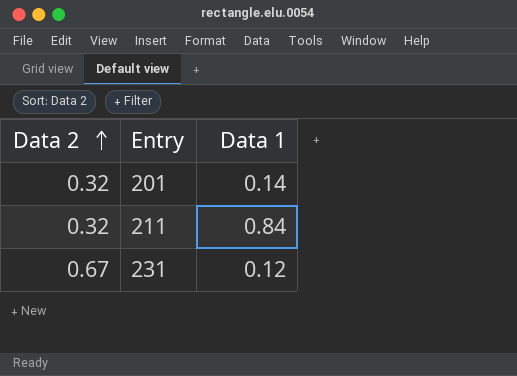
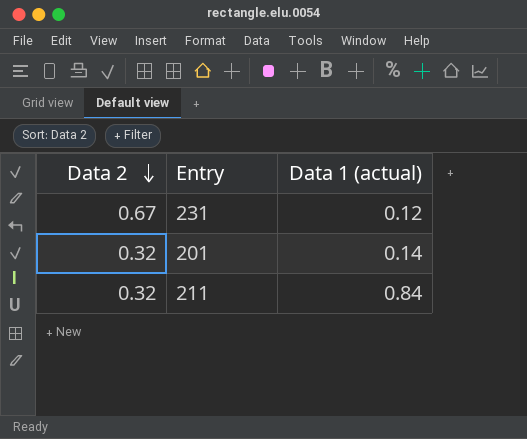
row order: Data 2 ascending -> Data 2 descending
column name: Data 1 -> Data 1 (actual)

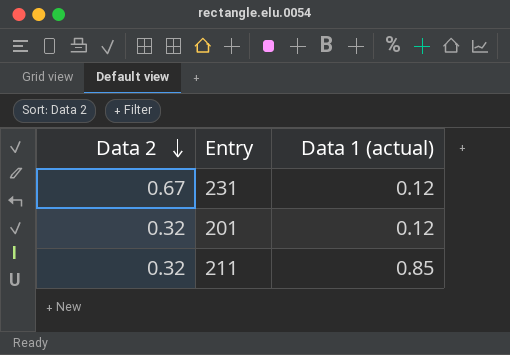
201 | Data 1 (actual): 0.14 -> 0.12
211 | Data 1 (actual): 0.84 -> 0.85

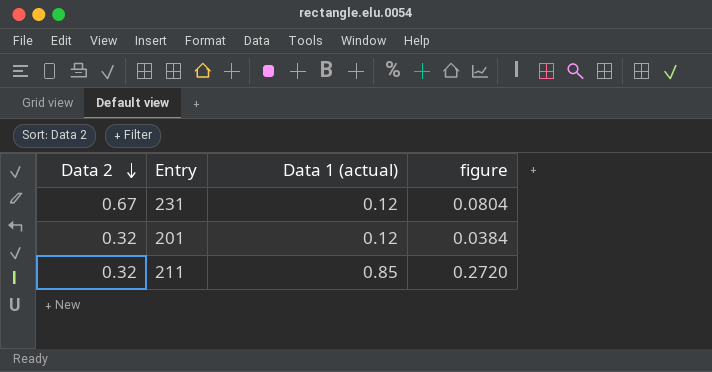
column figure | formula: none -> [Data 2] * [Data 1 (actual)]

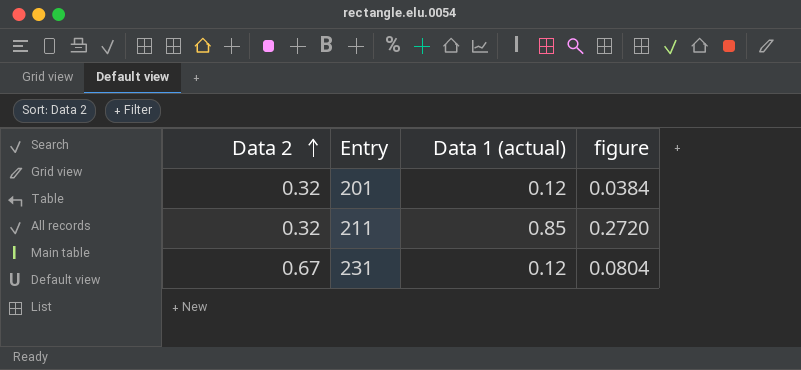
row order: Data 2 descending -> Data 2 ascending

